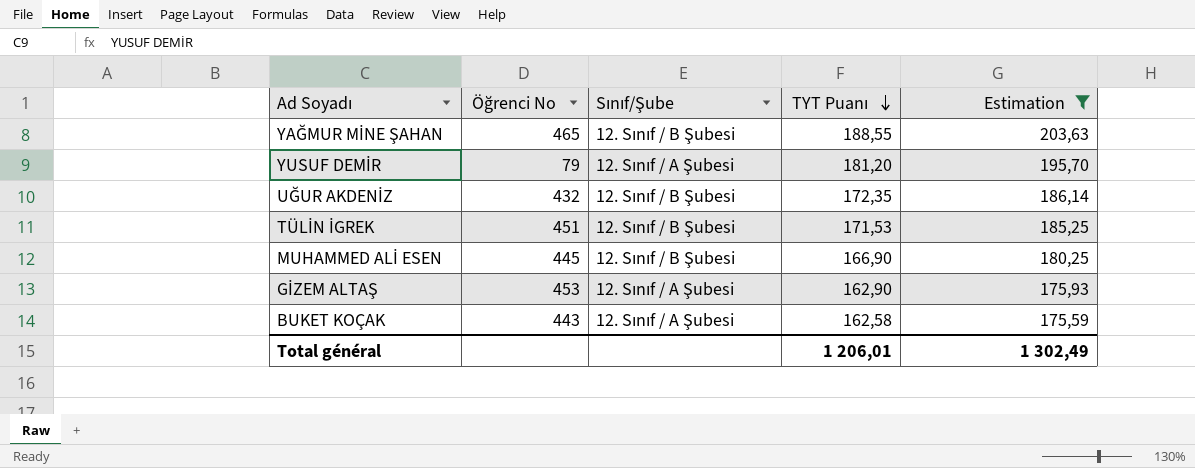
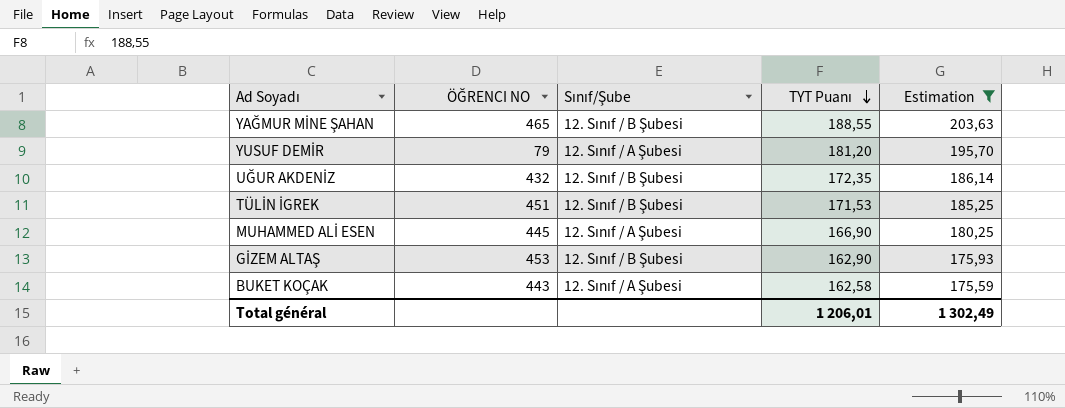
column name: Öğrenci No -> ÖĞRENCI NO
MUHAMMED ALİ ESEN | Sınıf/Şube: 12. Sınıf / B Şubesi -> 12. Sınıf / A Şubesi
GİZEM ALTAŞ | Sınıf/Şube: 12. Sınıf / A Şubesi -> 12. Sınıf / B Şubesi

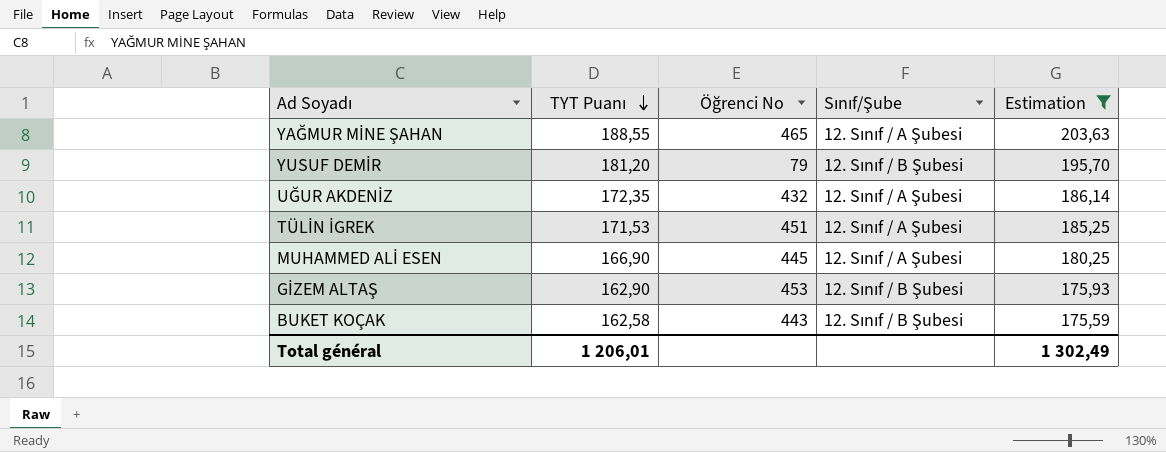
column TYT Puanı | position: 4 -> 2
column name: ÖĞRENCI NO -> Öğrenci No
YAĞMUR MİNE ŞAHAN | Sınıf/Şube: 12. Sınıf / B Şubesi -> 12. Sınıf / A Şubesi
YUSUF DEMİR | Sınıf/Şube: 12. Sınıf / A Şubesi -> 12. Sınıf / B Şubesi
UĞUR AKDENİZ | Sınıf/Şube: 12. Sınıf / B Şubesi -> 12. Sınıf / A Şubesi
TÜLİN İGREK | Sınıf/Şube: 12. Sınıf / B Şubesi -> 12. Sınıf / A Şubesi
BUKET KOÇAK | Sınıf/Şube: 12. Sınıf / A Şubesi -> 12. Sınıf / B Şubesi

